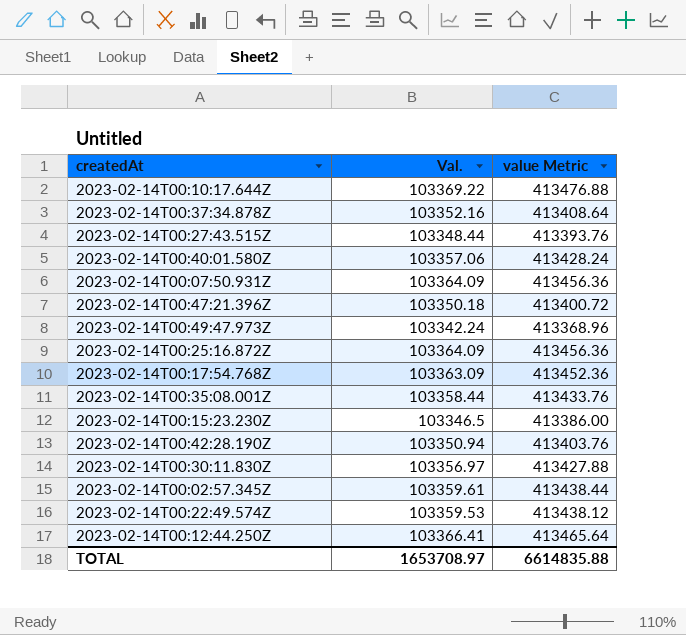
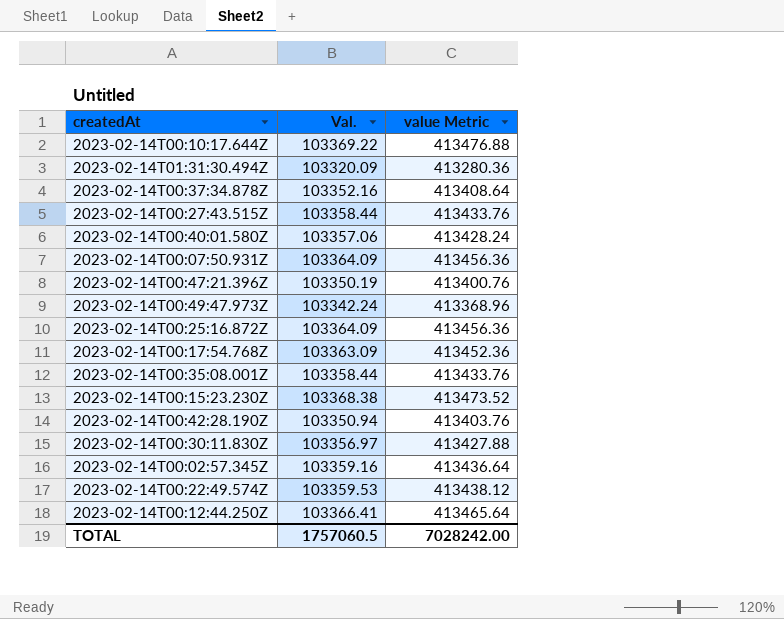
row 2023-02-14T01:31:30.494Z: none -> 103320.09 | 413280.36
2023-02-14T00:27:43.515Z | Val.: 103348.44 -> 103358.44
2023-02-14T00:27:43.515Z | value Metric: 413393.76 -> 413433.76
2023-02-14T00:47:21.396Z | Val.: 103350.18 -> 103350.19
2023-02-14T00:47:21.396Z | value Metric: 413400.72 -> 413400.76
2023-02-14T00:15:23.230Z | Val.: 103346.5 -> 103368.38
2023-02-14T00:15:23.230Z | value Metric: 413386.00 -> 413473.52
2023-02-14T00:02:57.345Z | Val.: 103359.61 -> 103359.16
2023-02-14T00:02:57.345Z | value Metric: 413438.44 -> 413436.64
TOTAL | Val.: 1653708.97 -> 1757060.5
TOTAL | value Metric: 6614835.88 -> 7028242.00

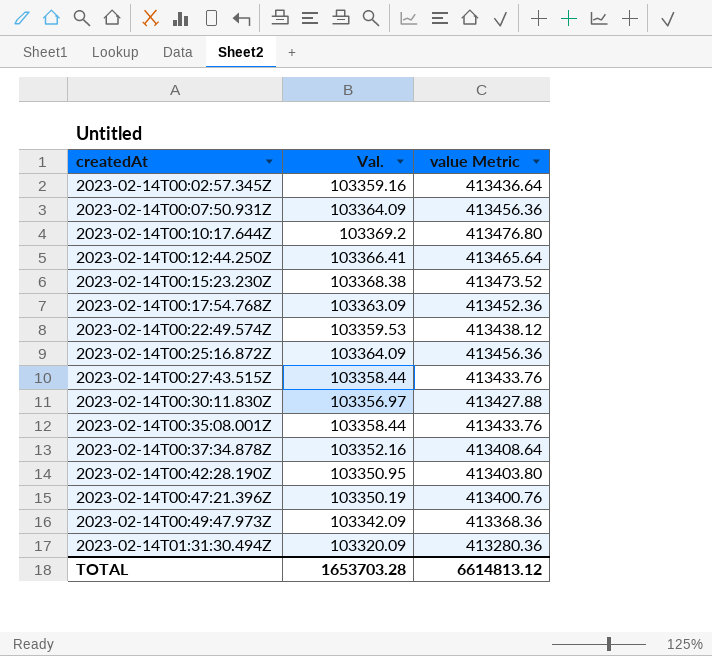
row order: none -> createdAt ascending
row 2023-02-14T00:40:01.580Z: 103357.06 | 413428.24 -> none
2023-02-14T00:10:17.644Z | Val.: 103369.22 -> 103369.2
2023-02-14T00:10:17.644Z | value Metric: 413476.88 -> 413476.80
2023-02-14T00:42:28.190Z | Val.: 103350.94 -> 103350.95
2023-02-14T00:42:28.190Z | value Metric: 413403.76 -> 413403.80
2023-02-14T00:49:47.973Z | Val.: 103342.24 -> 103342.09
2023-02-14T00:49:47.973Z | value Metric: 413368.96 -> 413368.36
TOTAL | Val.: 1757060.5 -> 1653703.28
TOTAL | value Metric: 7028242.00 -> 6614813.12

